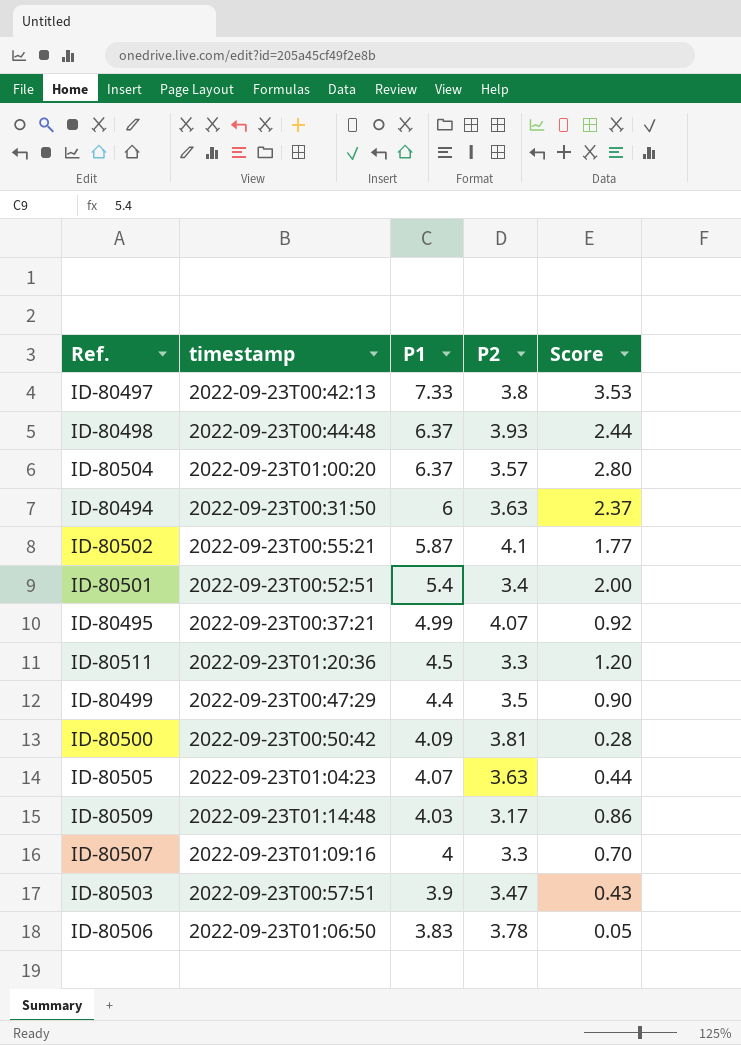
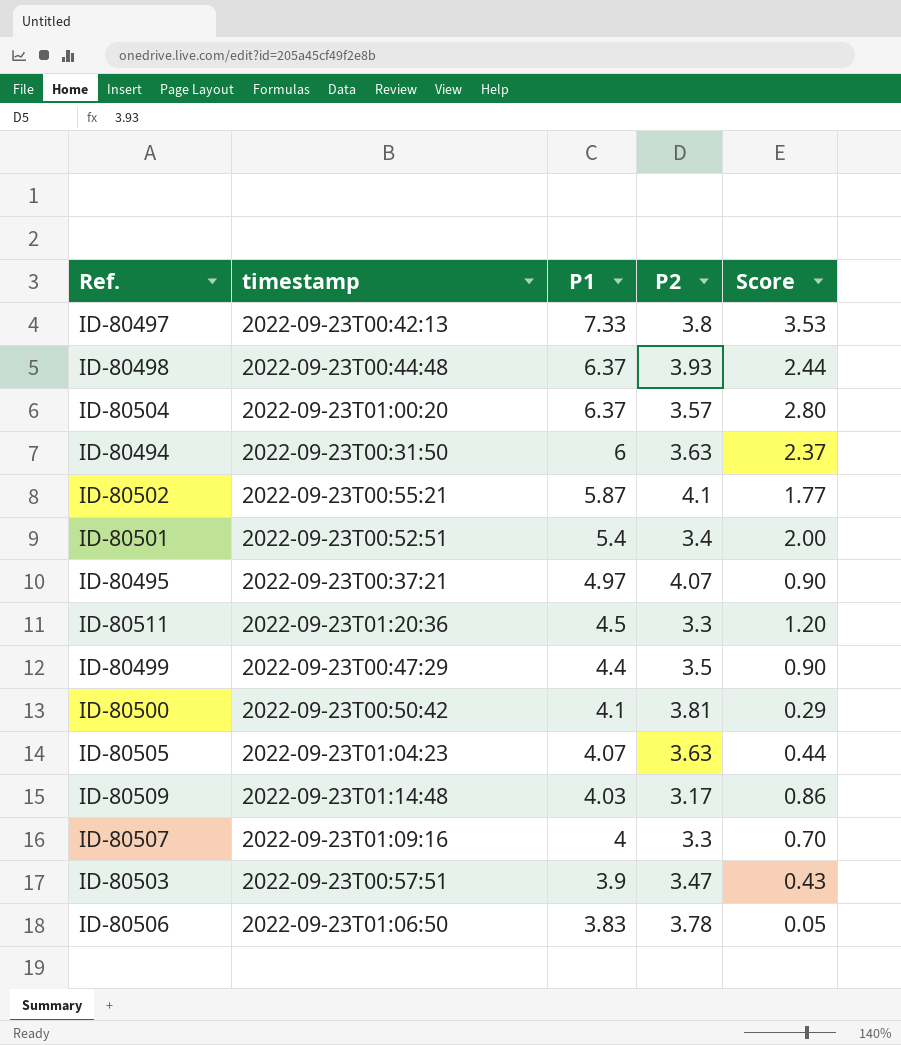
ID-80495 | P1: 4.99 -> 4.97
ID-80495 | Score: 0.92 -> 0.90
ID-80500 | P1: 4.09 -> 4.1
ID-80500 | Score: 0.28 -> 0.29

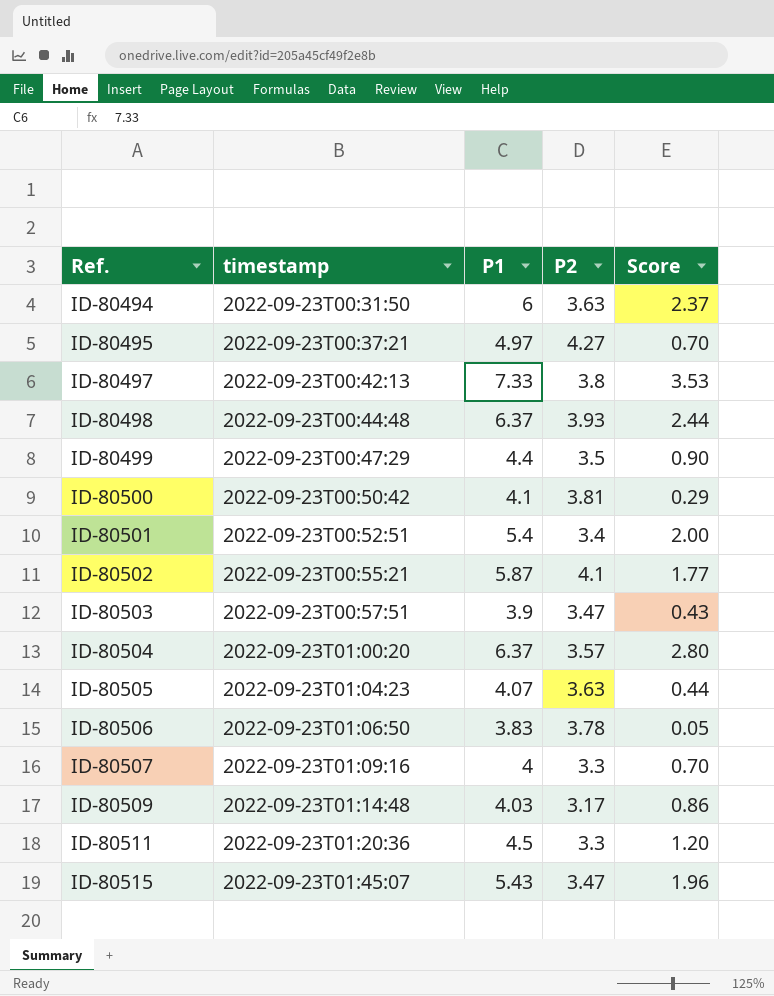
row order: P1 descending -> Ref. ascending
ID-80495 | P2: 4.07 -> 4.27
ID-80495 | Score: 0.90 -> 0.70
row ID-80515: none -> 2022-09-23T01:45:07 | 5.43 | 3.47 | 1.96

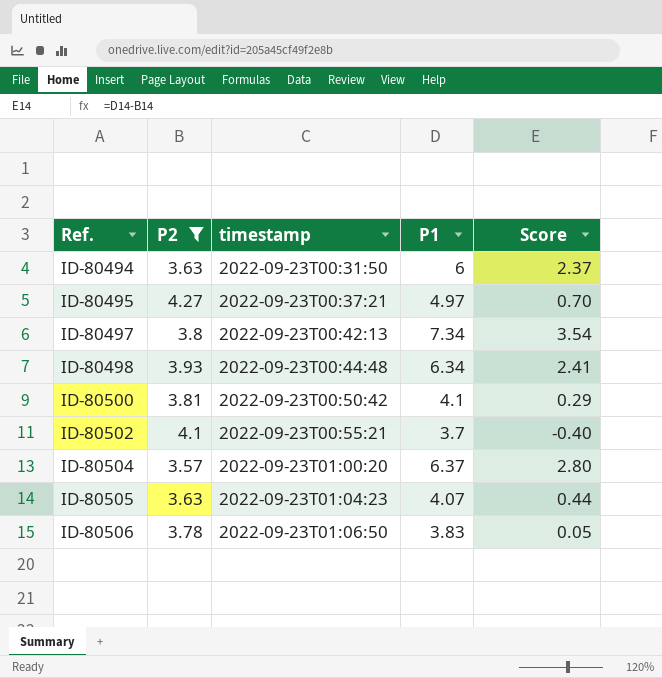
filter: none -> P2 >= 3.57
column P2 | position: 4 -> 2
ID-80497 | P1: 7.33 -> 7.34
ID-80497 | Score: 3.53 -> 3.54
ID-80498 | P1: 6.37 -> 6.34
ID-80498 | Score: 2.44 -> 2.41
ID-80502 | P1: 5.87 -> 3.7
ID-80502 | Score: 1.77 -> -0.40

